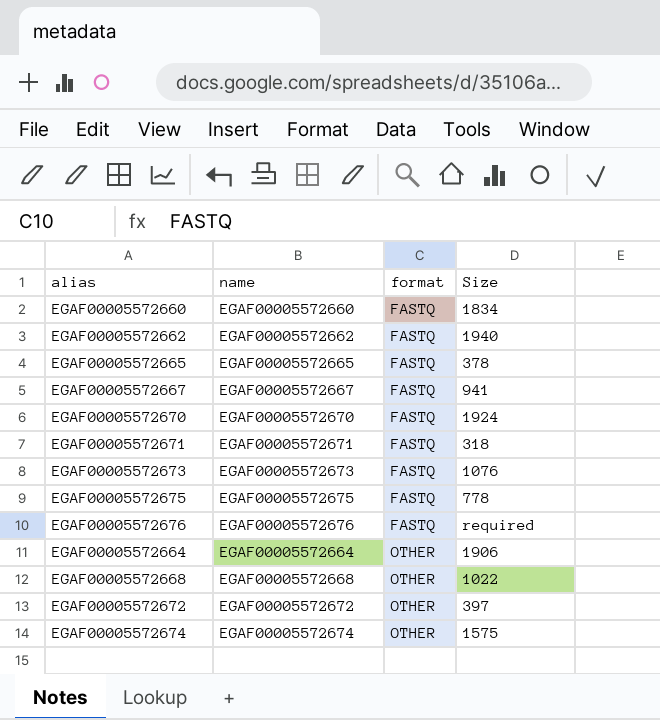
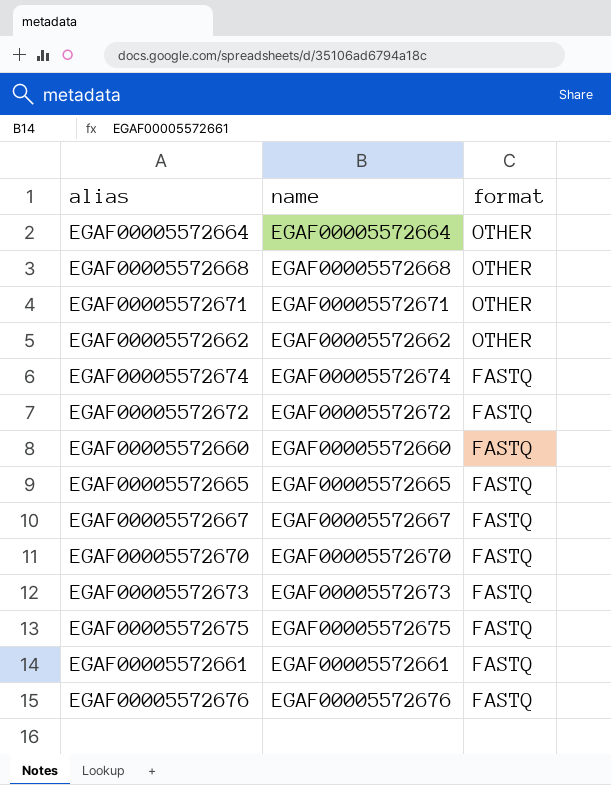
row order: format ascending -> format descending
column Size | position: 4 -> none
EGAF00005572671 | format: FASTQ -> OTHER
EGAF00005572662 | format: FASTQ -> OTHER
EGAF00005572674 | format: OTHER -> FASTQ
EGAF00005572672 | format: OTHER -> FASTQ
row EGAF00005572661: none -> EGAF00005572661 | FASTQ

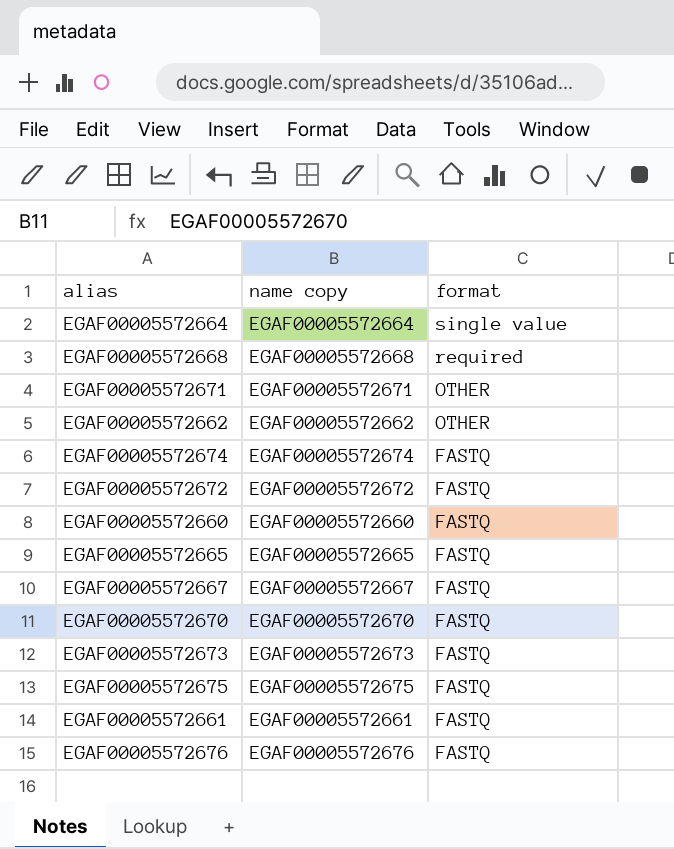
column name: name -> name copy
EGAF00005572664 | format: OTHER -> single value
EGAF00005572668 | format: OTHER -> required

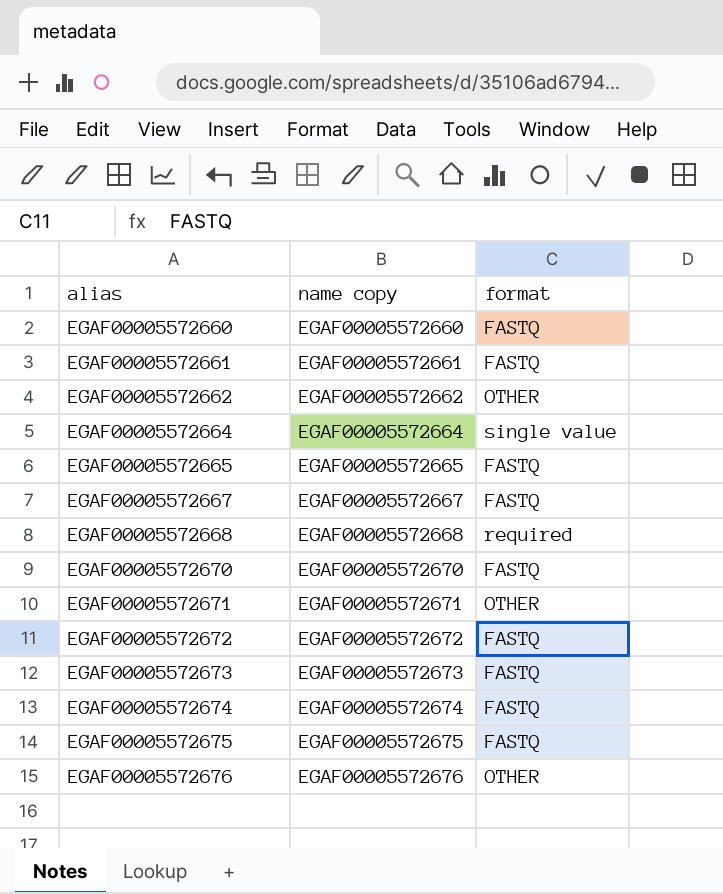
row order: format descending -> alias ascending
EGAF00005572676 | format: FASTQ -> OTHER

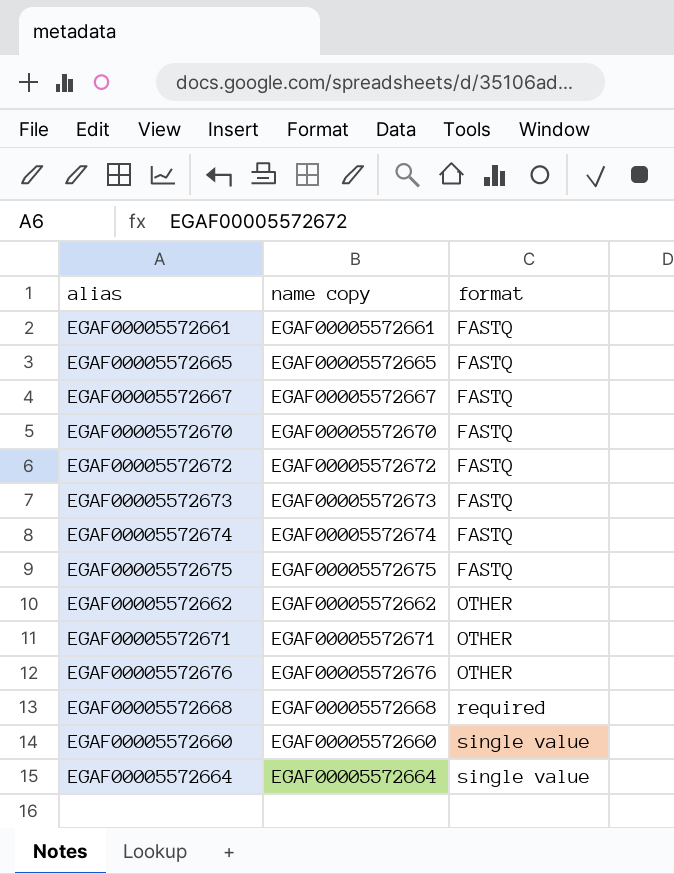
row order: alias ascending -> format ascending
EGAF00005572660 | format: FASTQ -> single value

